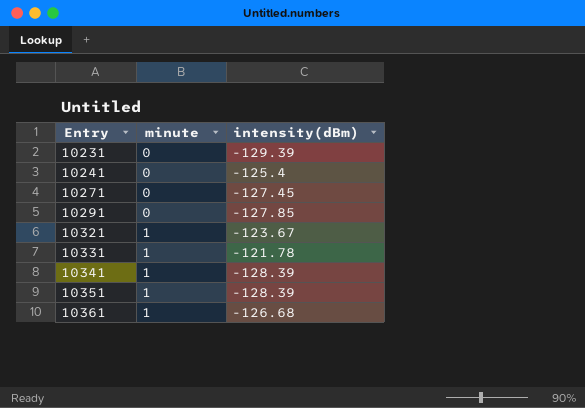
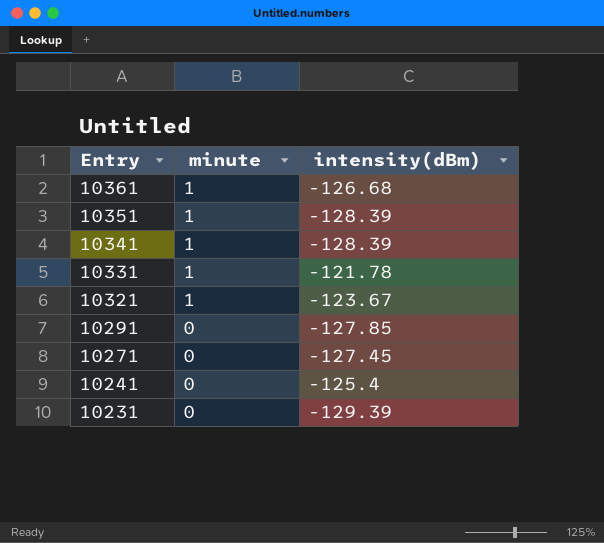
row order: Entry ascending -> Entry descending

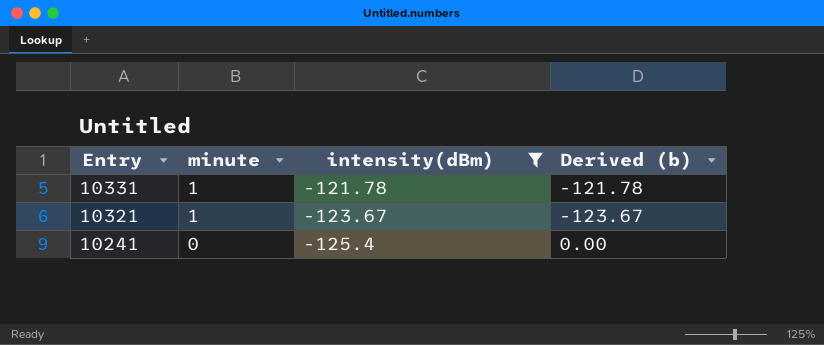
filter: none -> intensity(dBm) >= -125.4
column Derived (b) | formula: none -> [minute] * [intensity(dBm)]

